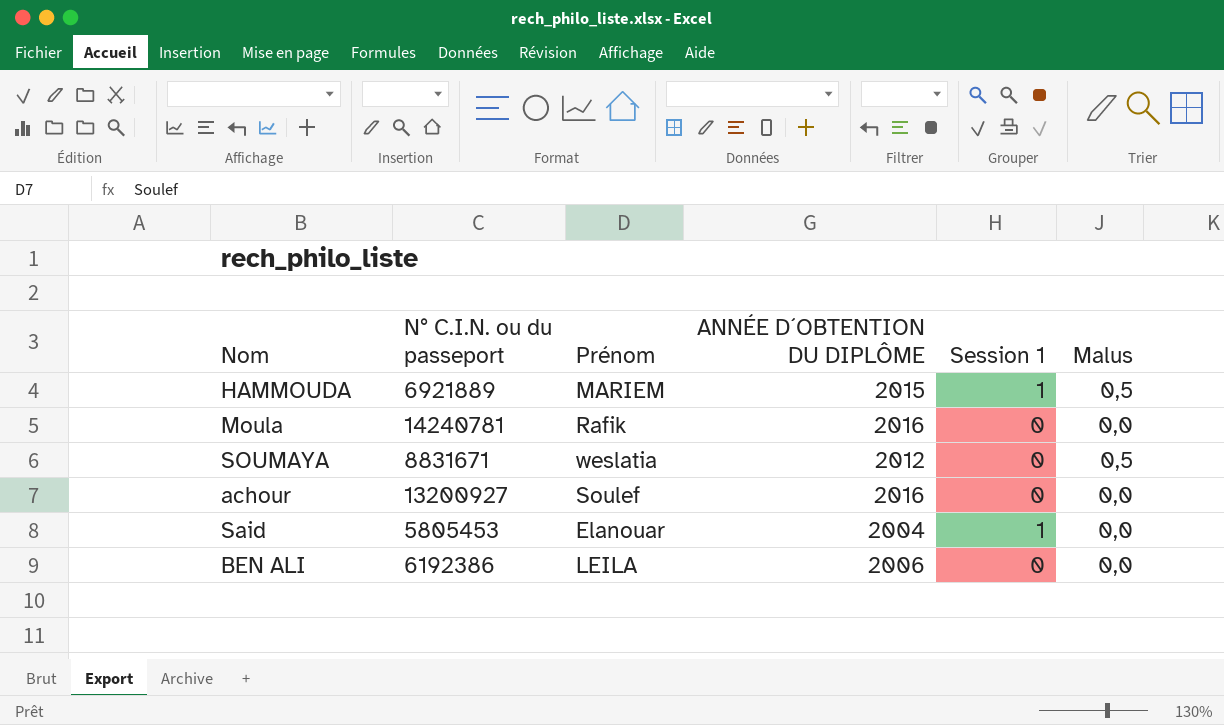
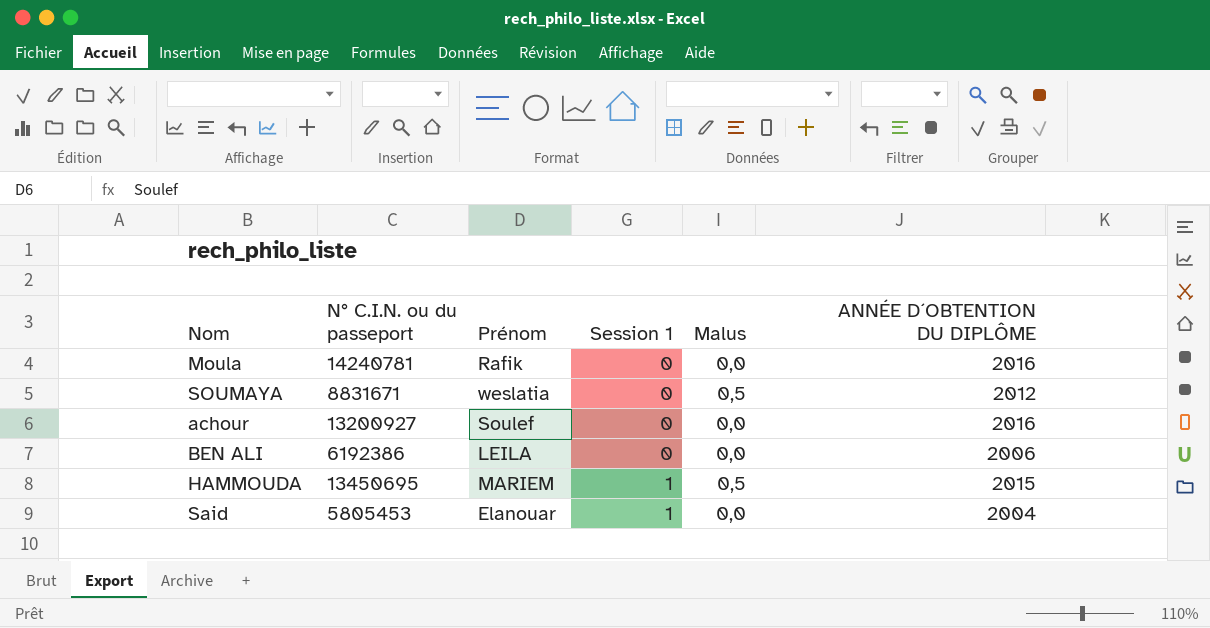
row order: none -> Session 1 ascending
column ANNÉE D´OBTENTION DU DIPLÔME | position: 4 -> 6
HAMMOUDA | N° C.I.N. ou du passeport: 6921889 -> 13450695

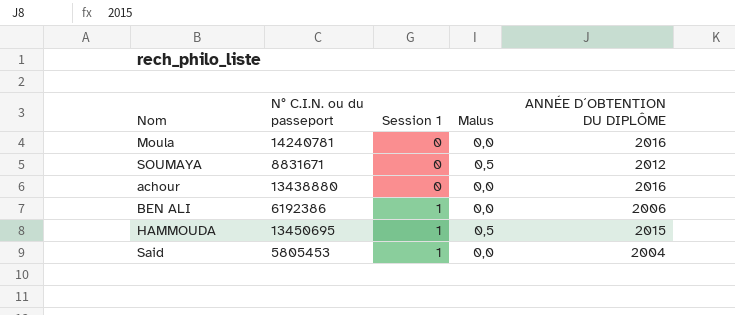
column Prénom | position: 3 -> none
achour | N° C.I.N. ou du passeport: 13200927 -> 13438880
BEN ALI | Session 1: 0 -> 1

